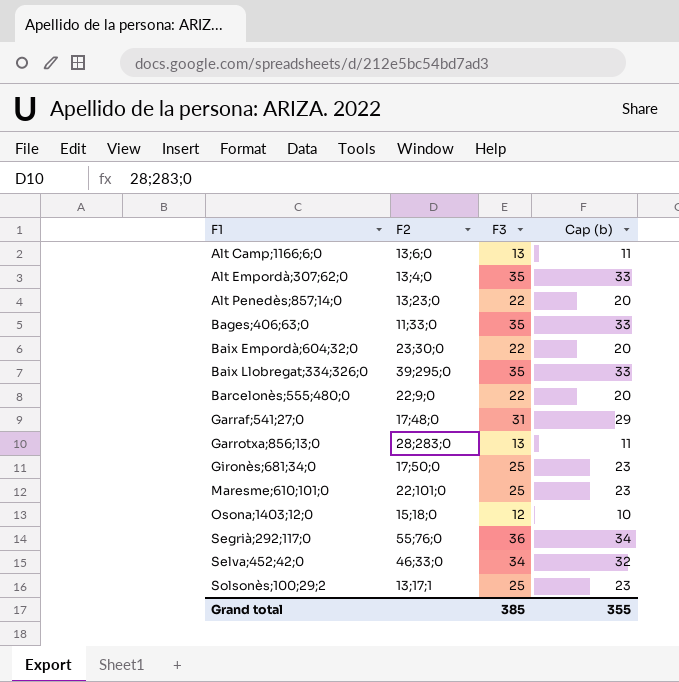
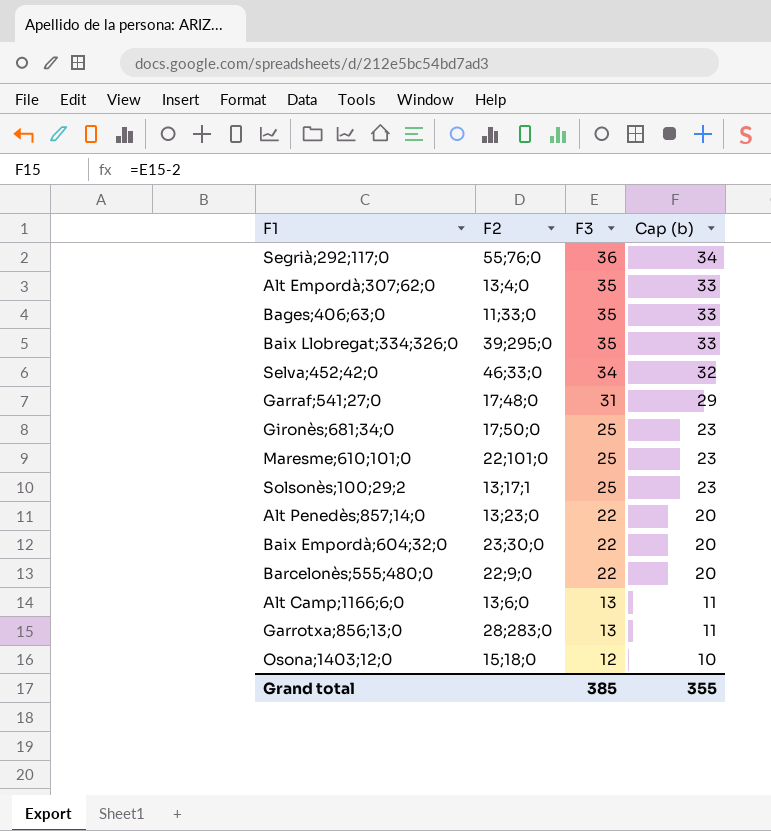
row order: F1 ascending -> F3 descending

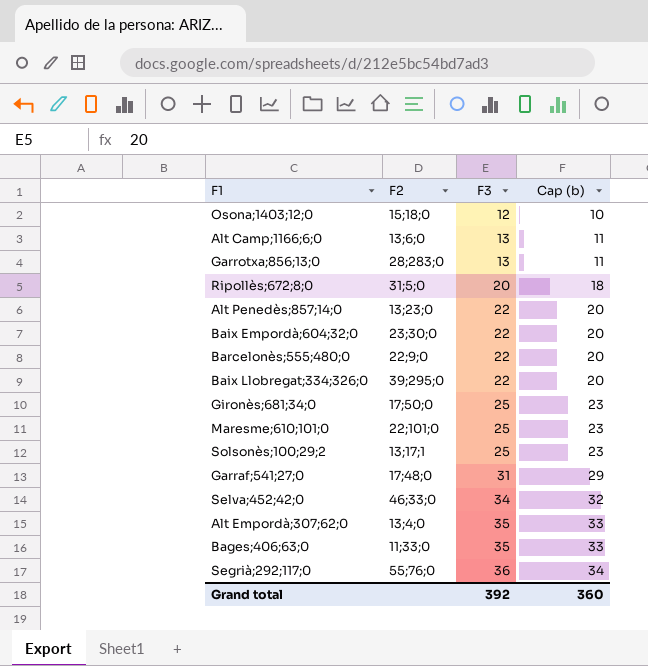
row order: F3 descending -> F3 ascending
row Ripollès;672;8;0: none -> 31;5;0 | 20 | 18
Baix Llobregat;334;326;0 | F3: 35 -> 22
Baix Llobregat;334;326;0 | Cap (b): 33 -> 20
Grand total | F3: 385 -> 392
Grand total | Cap (b): 355 -> 360

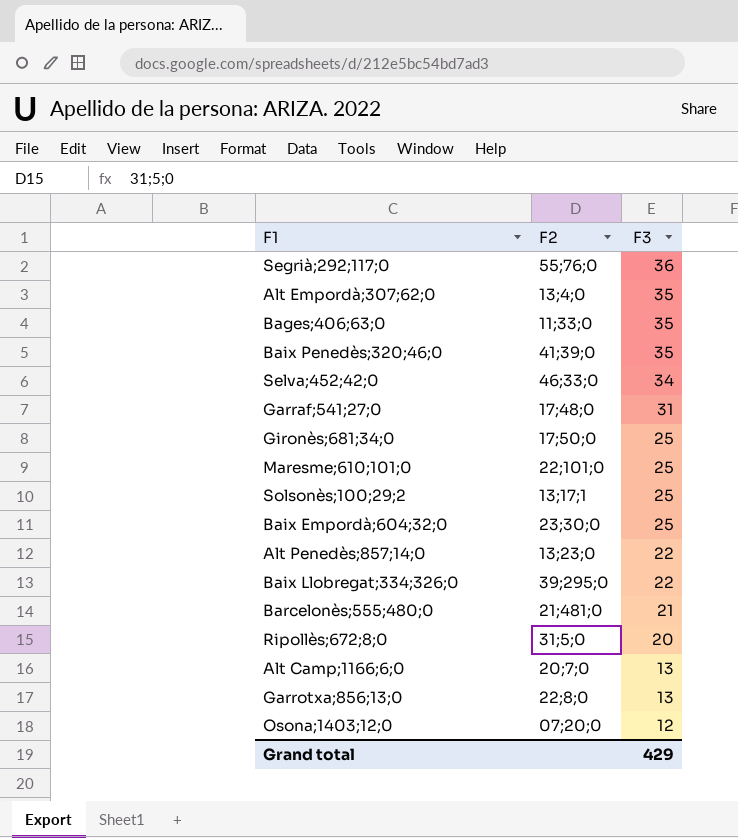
row order: F3 ascending -> F3 descending
column Cap (b) | formula: [F3] - 2 -> none
row Baix Penedès;320;46;0: none -> 41;39;0 | 35
Baix Empordà;604;32;0 | F3: 22 -> 25
Barcelonès;555;480;0 | F2: 22;9;0 -> 21;481;0
Barcelonès;555;480;0 | F3: 22 -> 21
Alt Camp;1166;6;0 | F2: 13;6;0 -> 20;7;0
Garrotxa;856;13;0 | F2: 28;283;0 -> 22;8;0
Osona;1403;12;0 | F2: 15;18;0 -> 07;20;0
Grand total | F3: 392 -> 429

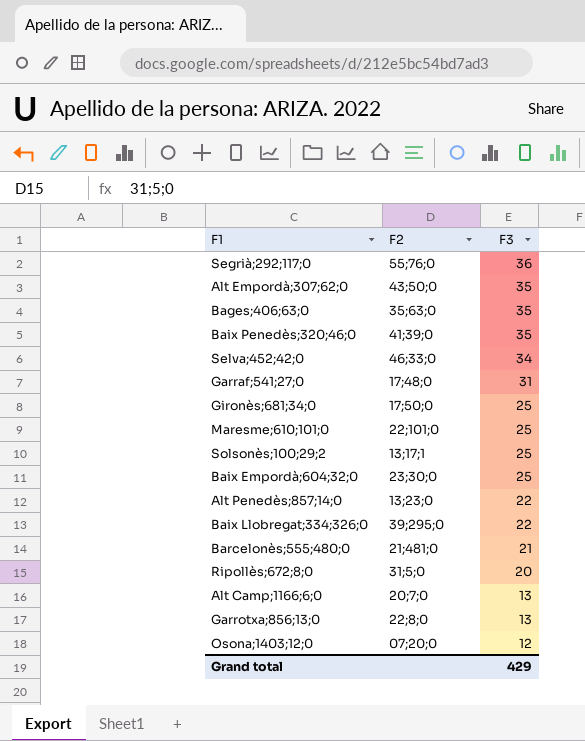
Alt Empordà;307;62;0 | F2: 13;4;0 -> 43;50;0
Bages;406;63;0 | F2: 11;33;0 -> 35;63;0

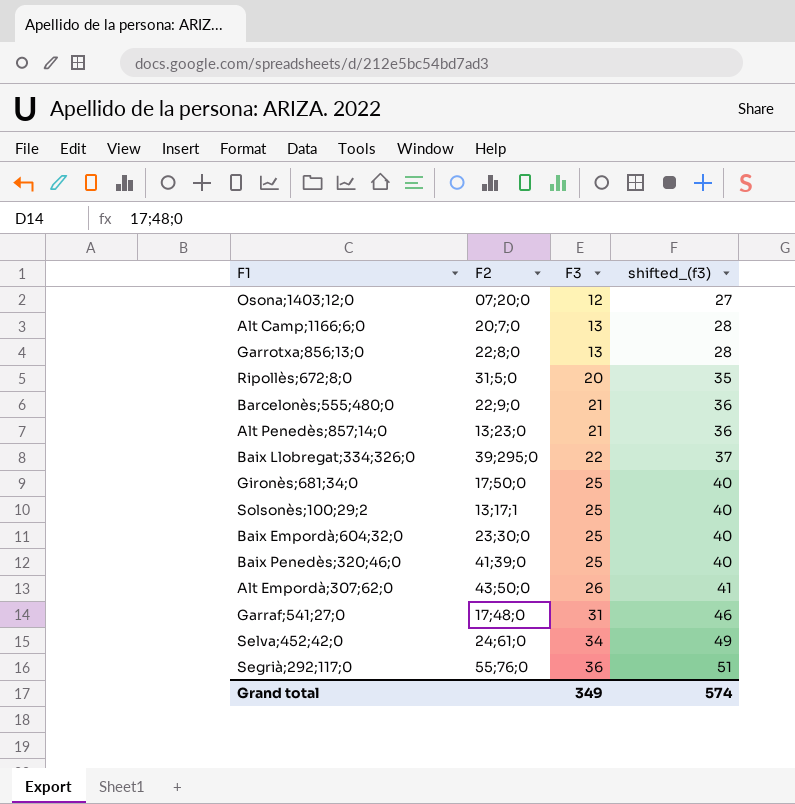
row order: F3 descending -> F3 ascending
column shifted_(f3) | formula: none -> [F3] + 15
row Bages;406;63;0: 35;63;0 | 35 -> none
row Maresme;610;101;0: 22;101;0 | 25 -> none
Barcelonès;555;480;0 | F2: 21;481;0 -> 22;9;0
Alt Penedès;857;14;0 | F3: 22 -> 21
Baix Penedès;320;46;0 | F3: 35 -> 25
Alt Empordà;307;62;0 | F3: 35 -> 26
Selva;452;42;0 | F2: 46;33;0 -> 24;61;0
Grand total | F3: 429 -> 349

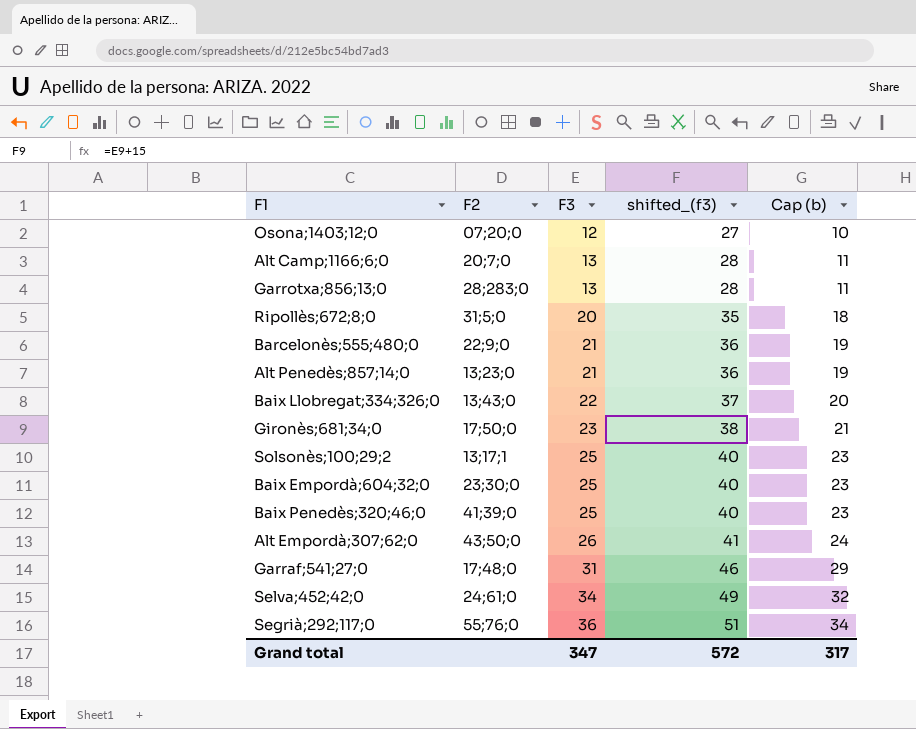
column Cap (b) | formula: none -> [F3] - 2
Garrotxa;856;13;0 | F2: 22;8;0 -> 28;283;0
Baix Llobregat;334;326;0 | F2: 39;295;0 -> 13;43;0
Gironès;681;34;0 | F3: 25 -> 23
Gironès;681;34;0 | shifted_(f3): 40 -> 38
Grand total | F3: 349 -> 347
Grand total | shifted_(f3): 574 -> 572

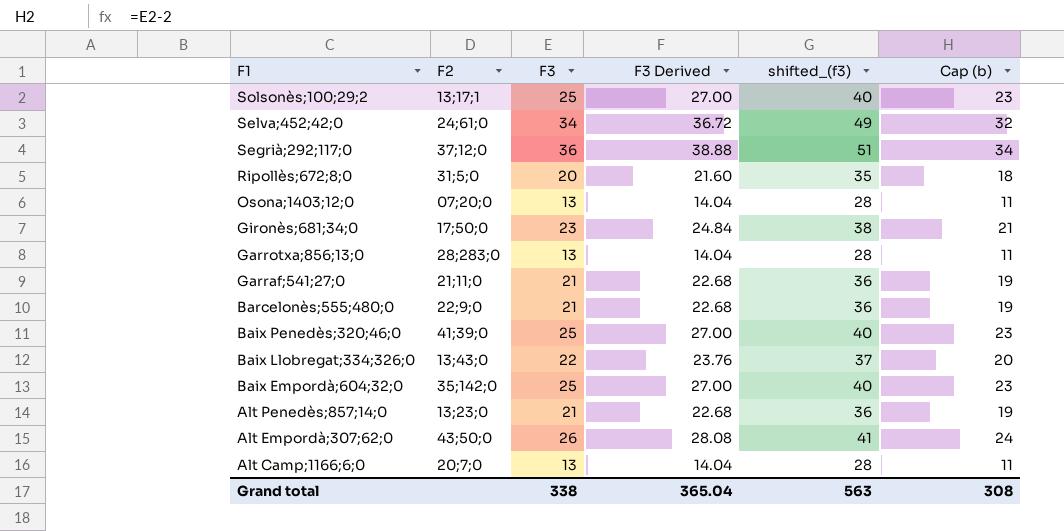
row order: F3 ascending -> F1 descending
column F3 Derived | formula: none -> [F3] * 1.08
Segrià;292;117;0 | F2: 55;76;0 -> 37;12;0
Osona;1403;12;0 | F3: 12 -> 13
Osona;1403;12;0 | shifted_(f3): 27 -> 28
Osona;1403;12;0 | Cap (b): 10 -> 11
Garraf;541;27;0 | F2: 17;48;0 -> 21;11;0
Garraf;541;27;0 | F3: 31 -> 21
Garraf;541;27;0 | shifted_(f3): 46 -> 36
Garraf;541;27;0 | Cap (b): 29 -> 19
Baix Empordà;604;32;0 | F2: 23;30;0 -> 35;142;0
Grand total | F3: 347 -> 338
Grand total | shifted_(f3): 572 -> 563
Grand total | Cap (b): 317 -> 308

